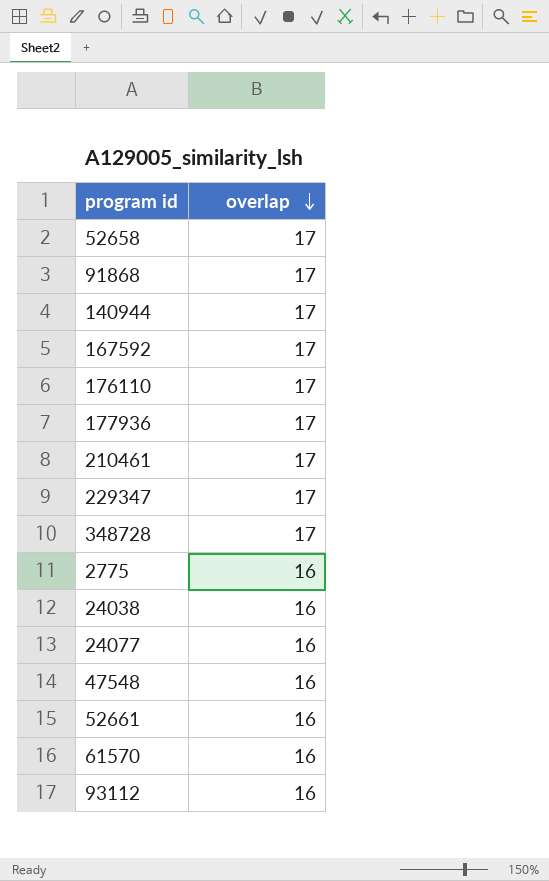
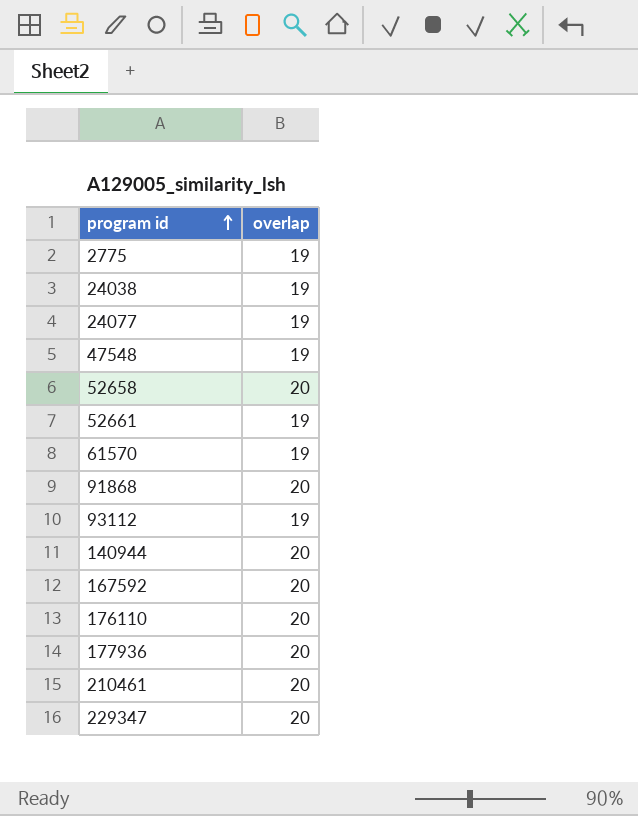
row order: overlap descending -> program id ascending
row 348728: 17 -> none
2775 | overlap: 16 -> 19
24038 | overlap: 16 -> 19
24077 | overlap: 16 -> 19
47548 | overlap: 16 -> 19
52658 | overlap: 17 -> 20
52661 | overlap: 16 -> 19
61570 | overlap: 16 -> 19
91868 | overlap: 17 -> 20
93112 | overlap: 16 -> 19
140944 | overlap: 17 -> 20
167592 | overlap: 17 -> 20
176110 | overlap: 17 -> 20
177936 | overlap: 17 -> 20
210461 | overlap: 17 -> 20
229347 | overlap: 17 -> 20

